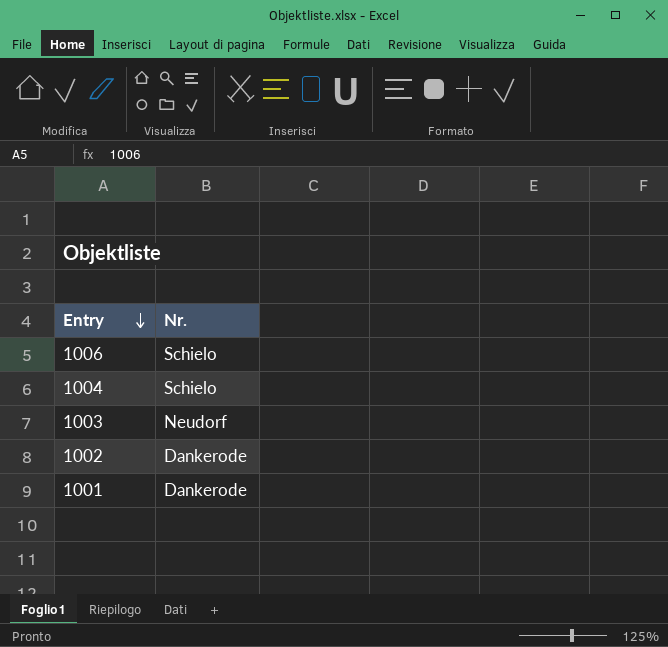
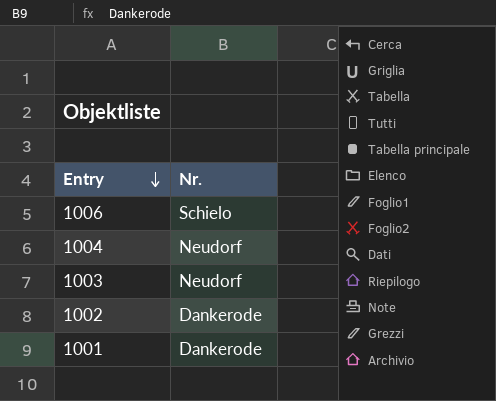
1004 | Nr.: Schielo -> Neudorf

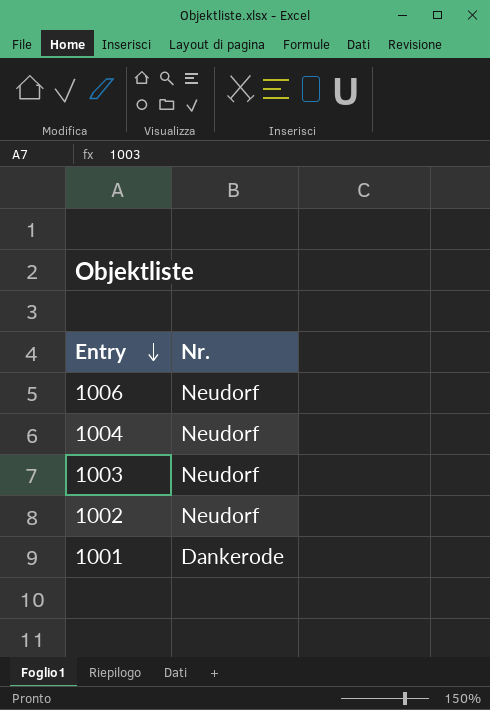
1006 | Nr.: Schielo -> Neudorf
1002 | Nr.: Dankerode -> Neudorf

